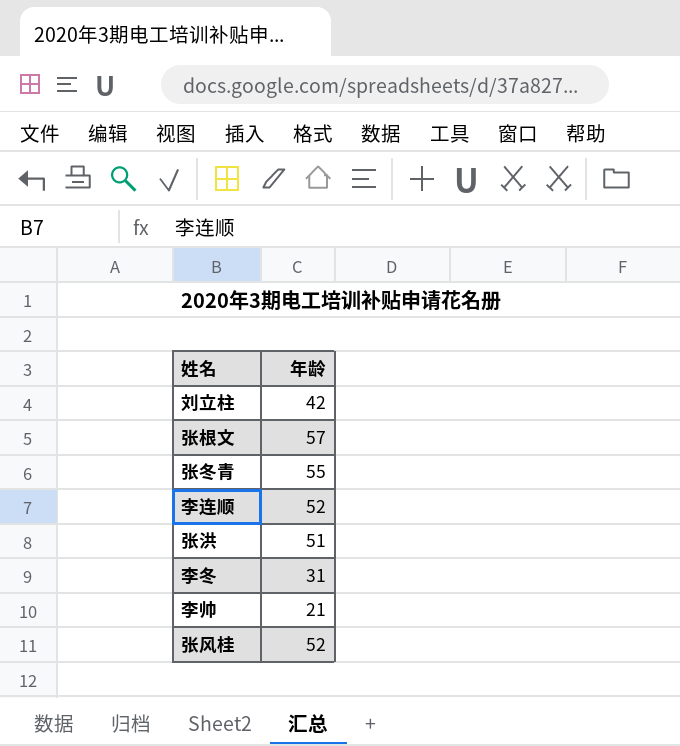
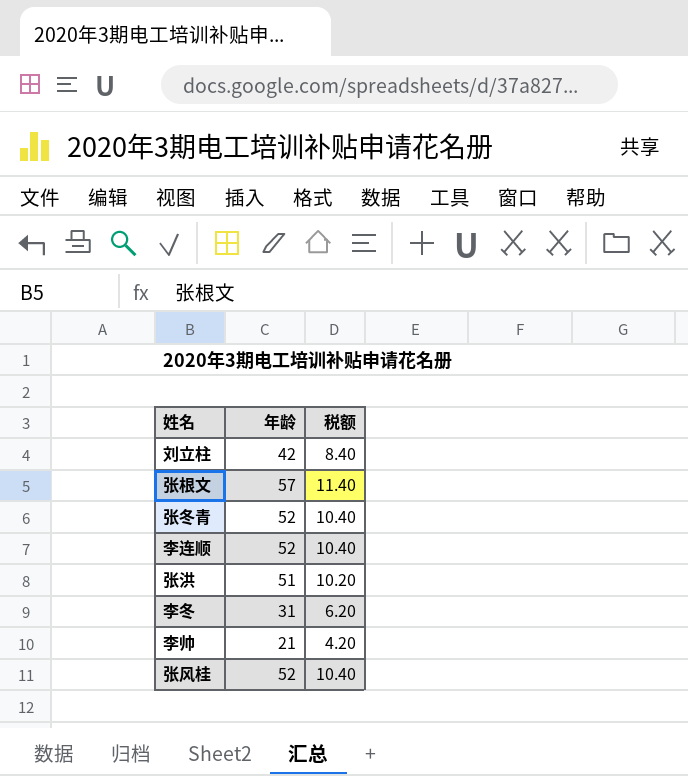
column 税额 | formula: none -> [年龄] * 0.2
张冬青 | 年龄: 55 -> 52

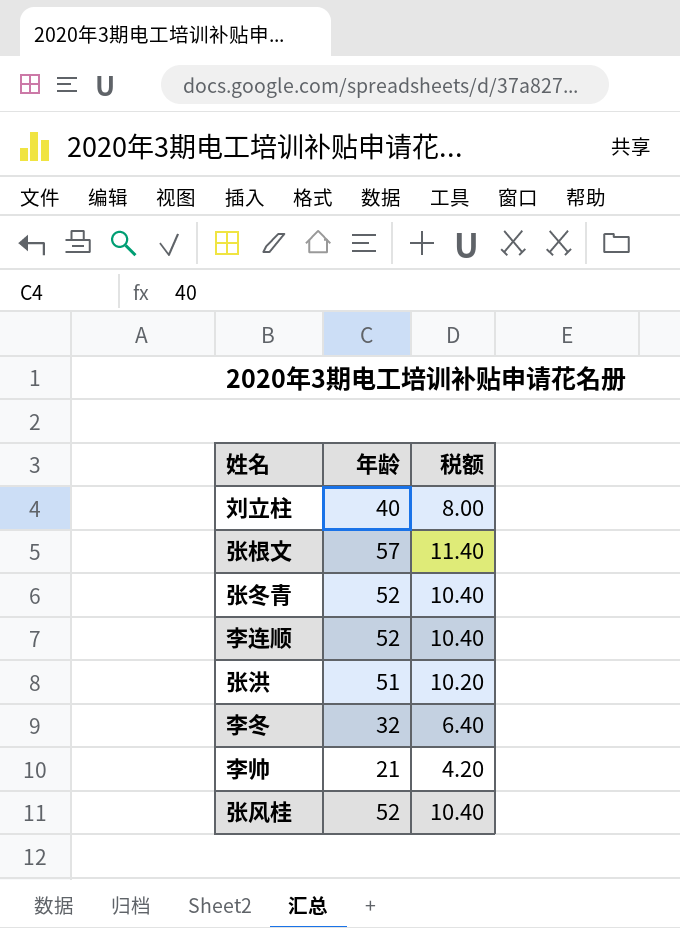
刘立柱 | 年龄: 42 -> 40
刘立柱 | 税额: 8.40 -> 8.00
李冬 | 年龄: 31 -> 32
李冬 | 税额: 6.20 -> 6.40

